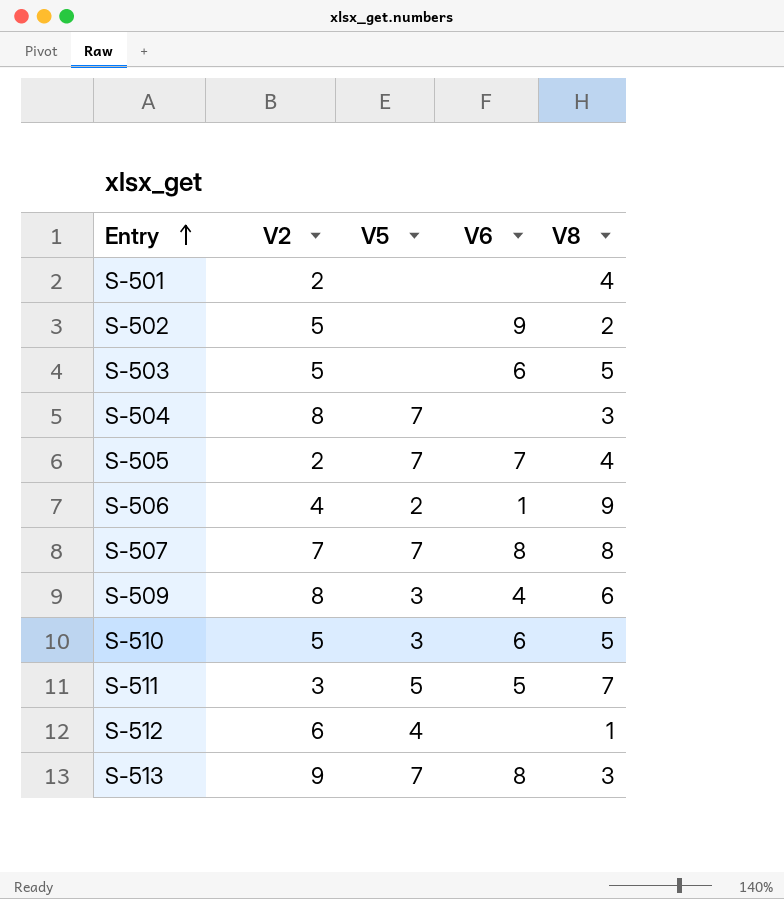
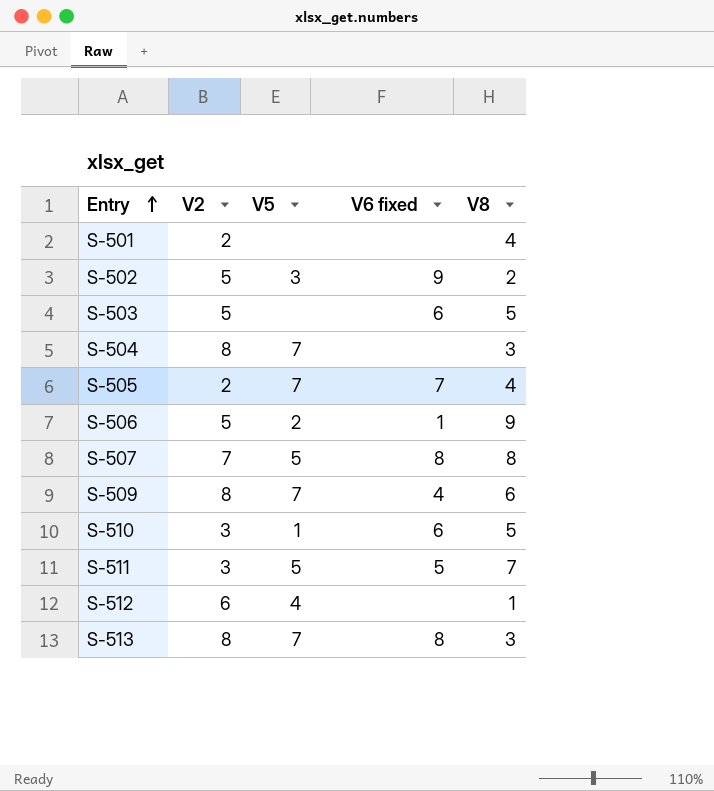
column name: V6 -> V6 fixed
S-502 | V5: none -> 3
S-506 | V2: 4 -> 5
S-507 | V5: 7 -> 5
S-509 | V5: 3 -> 7
S-510 | V2: 5 -> 3
S-510 | V5: 3 -> 1
S-513 | V2: 9 -> 8

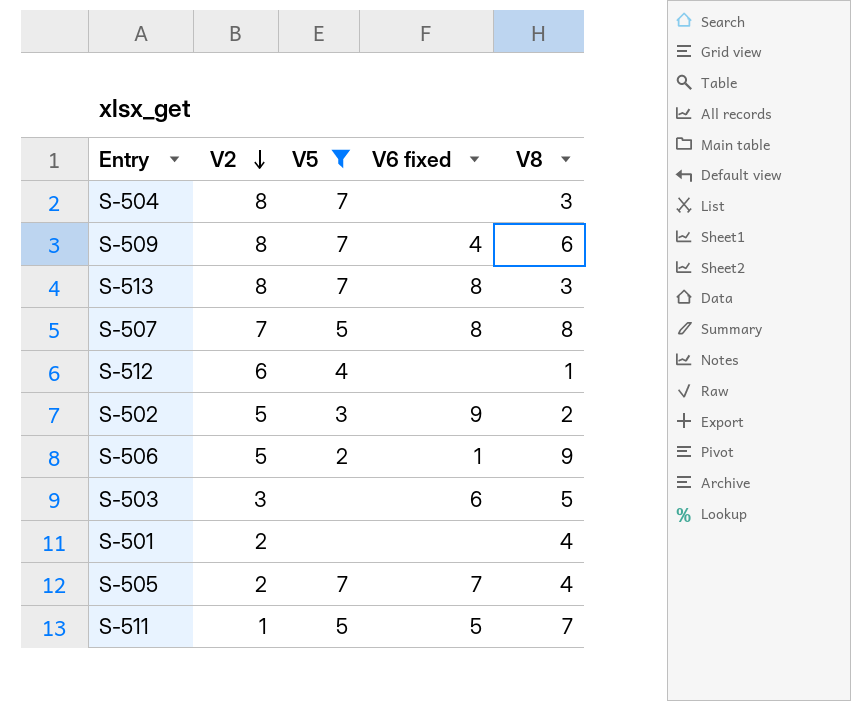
filter: none -> V5 != 1
row order: Entry ascending -> V2 descending
S-503 | V2: 5 -> 3
S-511 | V2: 3 -> 1

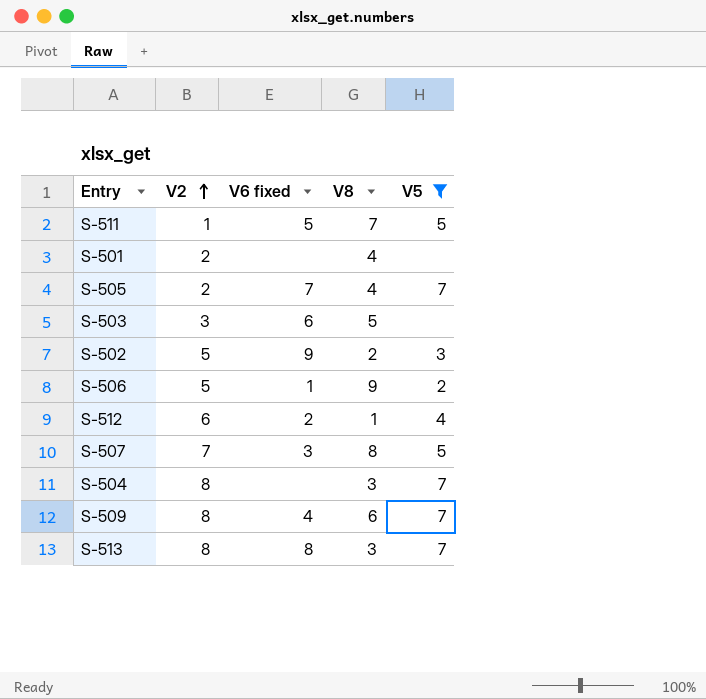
row order: V2 descending -> V2 ascending
column V5 | position: 3 -> 5
S-512 | V6 fixed: none -> 2
S-507 | V6 fixed: 8 -> 3

